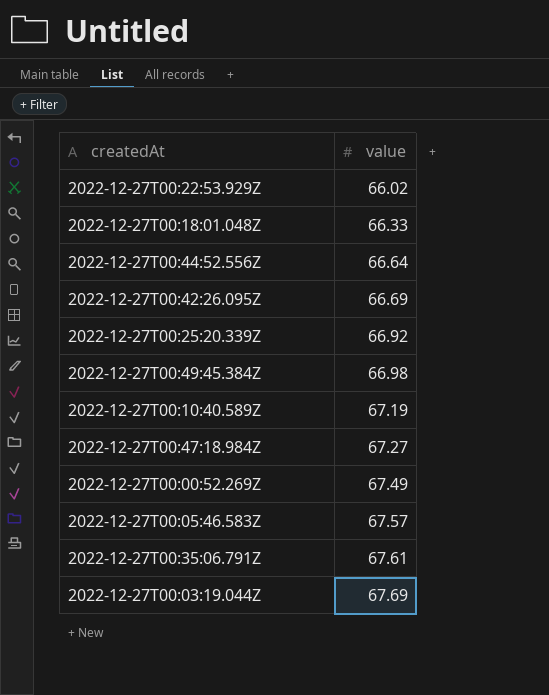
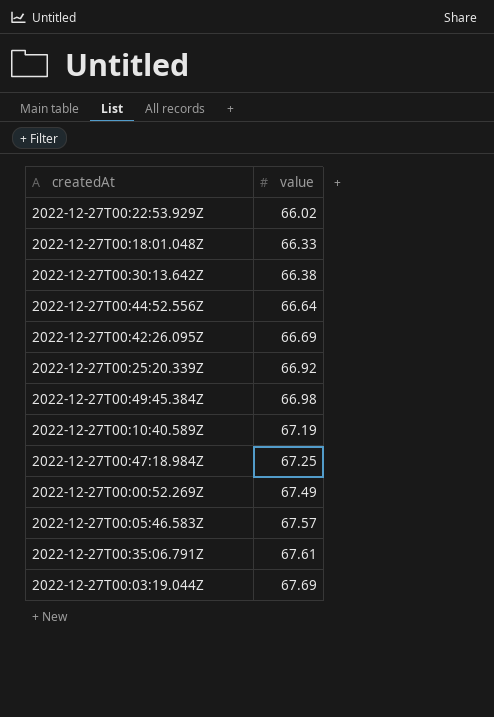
row 2022-12-27T00:30:13.642Z: none -> 66.38
2022-12-27T00:47:18.984Z | value: 67.27 -> 67.25

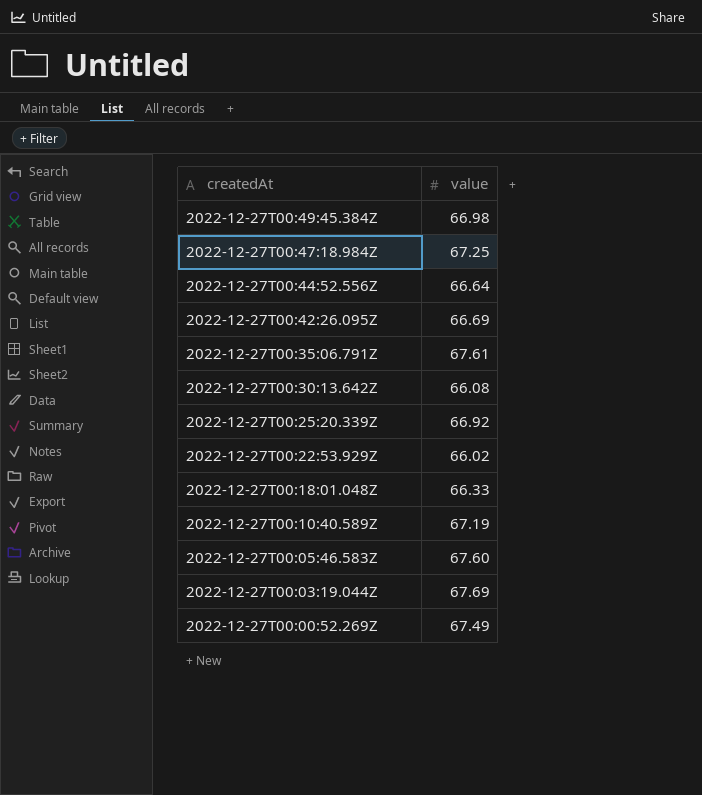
row order: value ascending -> createdAt descending
2022-12-27T00:30:13.642Z | value: 66.38 -> 66.08
2022-12-27T00:05:46.583Z | value: 67.57 -> 67.60

